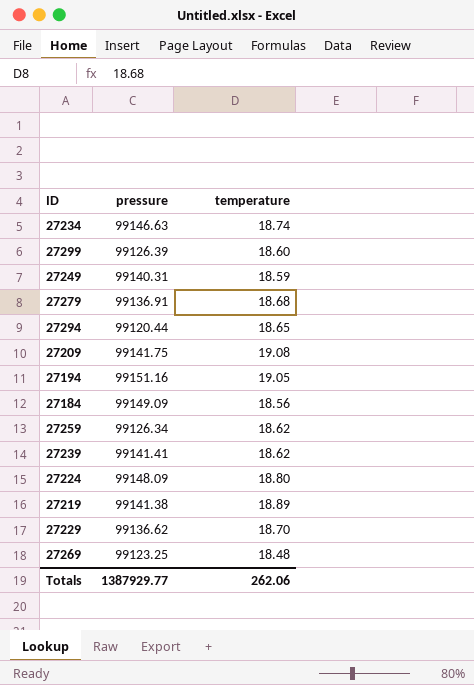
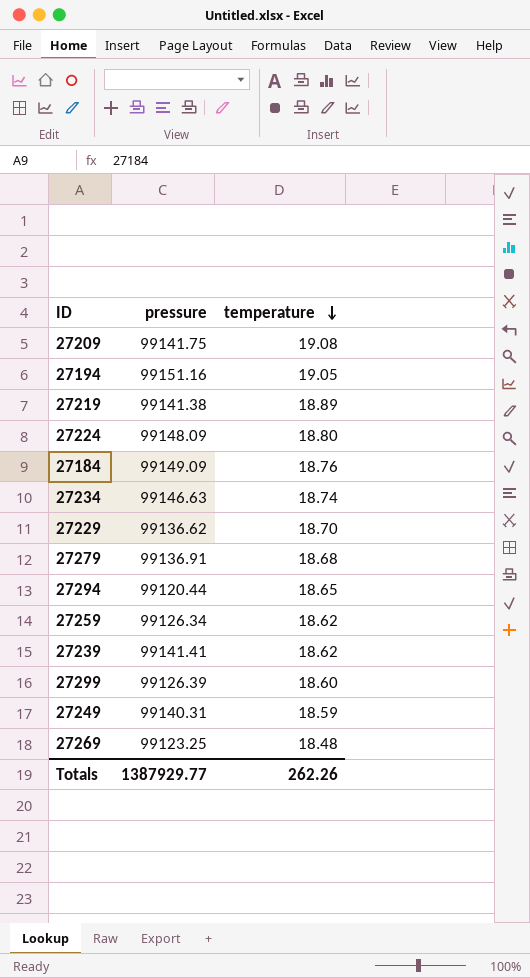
row order: none -> temperature descending
27184 | temperature: 18.56 -> 18.76
Totals | temperature: 262.06 -> 262.26

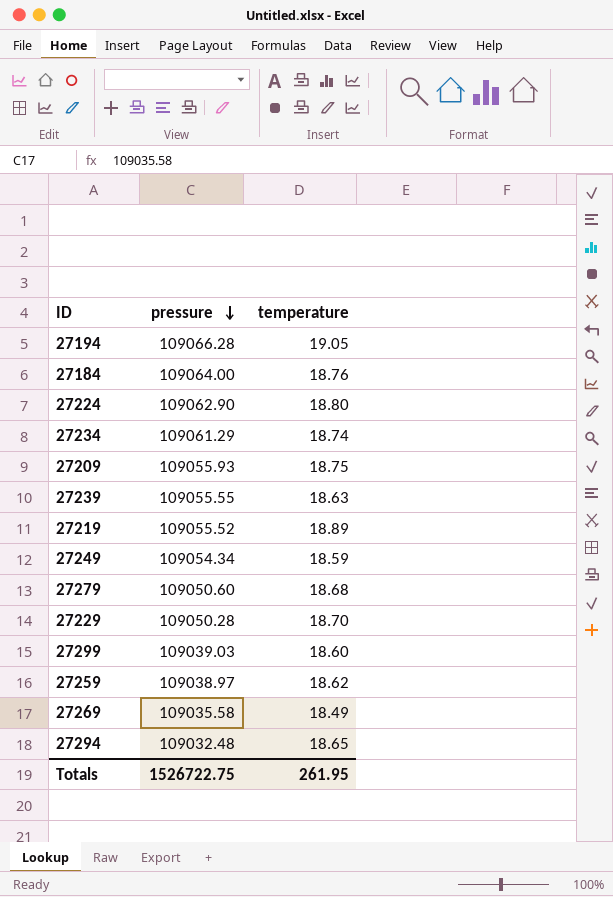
row order: temperature descending -> pressure descending
27194 | pressure: 99151.16 -> 109066.28
27184 | pressure: 99149.09 -> 109064.00
27224 | pressure: 99148.09 -> 109062.90
27234 | pressure: 99146.63 -> 109061.29
27209 | pressure: 99141.75 -> 109055.93
27209 | temperature: 19.08 -> 18.75
27239 | pressure: 99141.41 -> 109055.55
27239 | temperature: 18.62 -> 18.63
27219 | pressure: 99141.38 -> 109055.52
27249 | pressure: 99140.31 -> 109054.34
27279 | pressure: 99136.91 -> 109050.60
27229 | pressure: 99136.62 -> 109050.28
27299 | pressure: 99126.39 -> 109039.03
27259 | pressure: 99126.34 -> 109038.97
27269 | pressure: 99123.25 -> 109035.58
27269 | temperature: 18.48 -> 18.49
27294 | pressure: 99120.44 -> 109032.48
Totals | pressure: 1387929.77 -> 1526722.75
Totals | temperature: 262.26 -> 261.95

